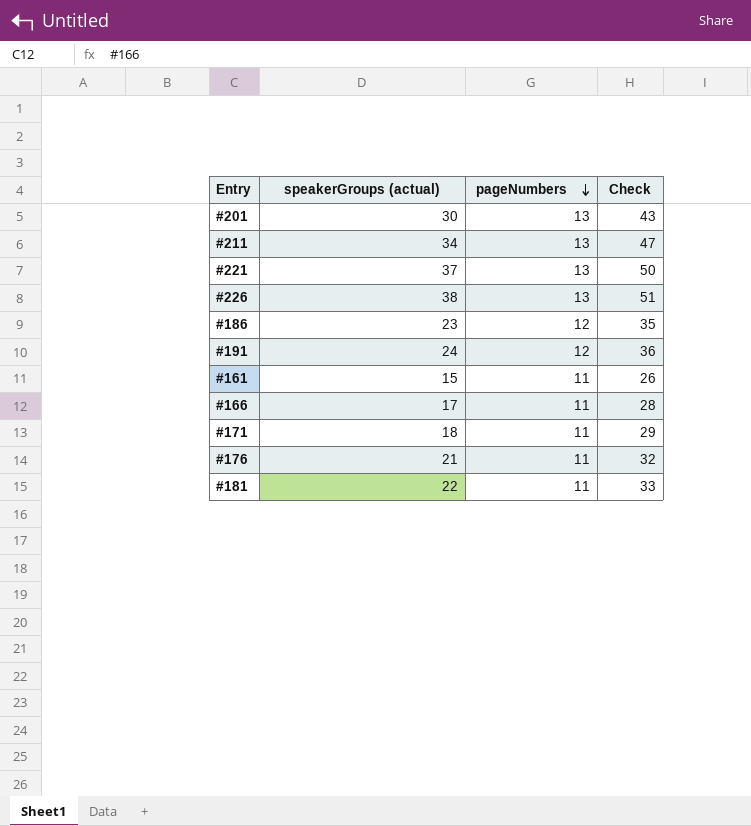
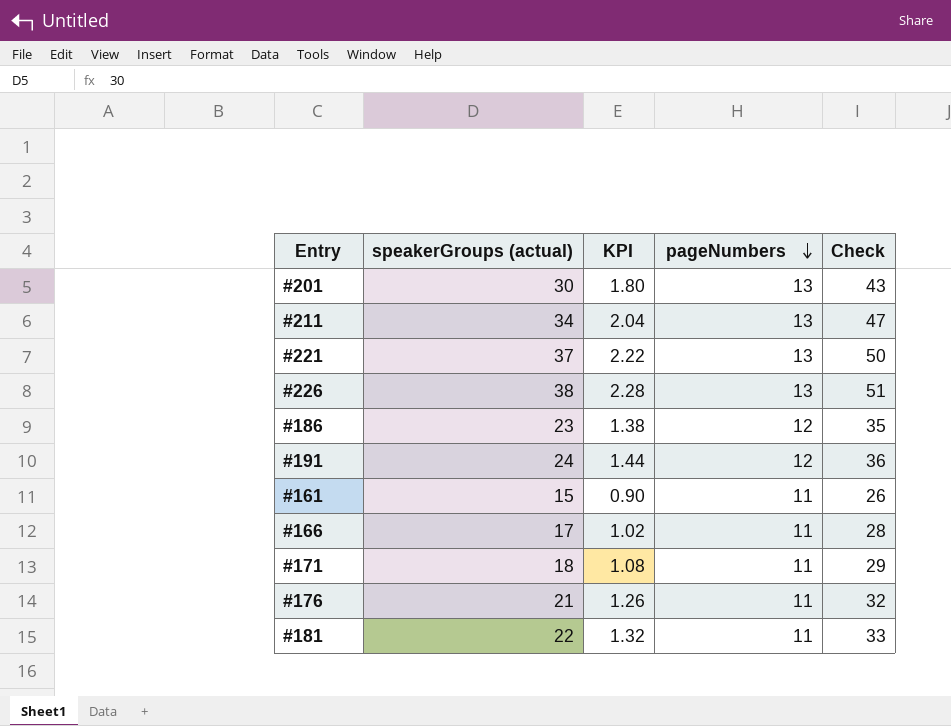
column KPI | formula: none -> [speakerGroups (actual)] * 0.06

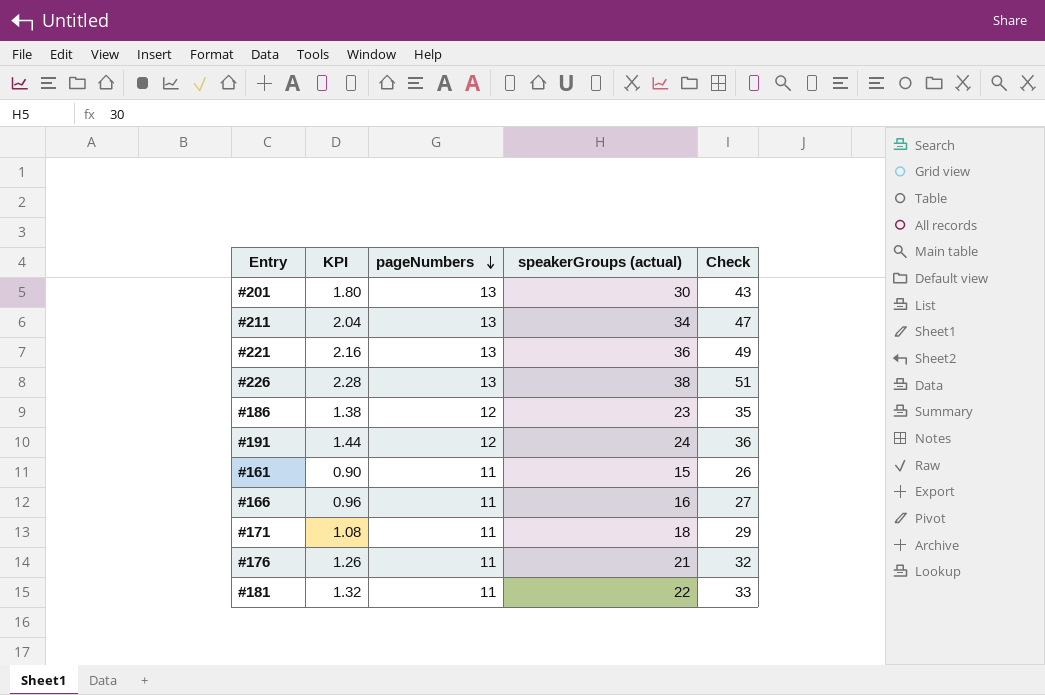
column speakerGroups (actual) | position: 2 -> 4
#221 | KPI: 2.22 -> 2.16
#221 | speakerGroups (actual): 37 -> 36
#221 | Check: 50 -> 49
#166 | KPI: 1.02 -> 0.96
#166 | speakerGroups (actual): 17 -> 16
#166 | Check: 28 -> 27

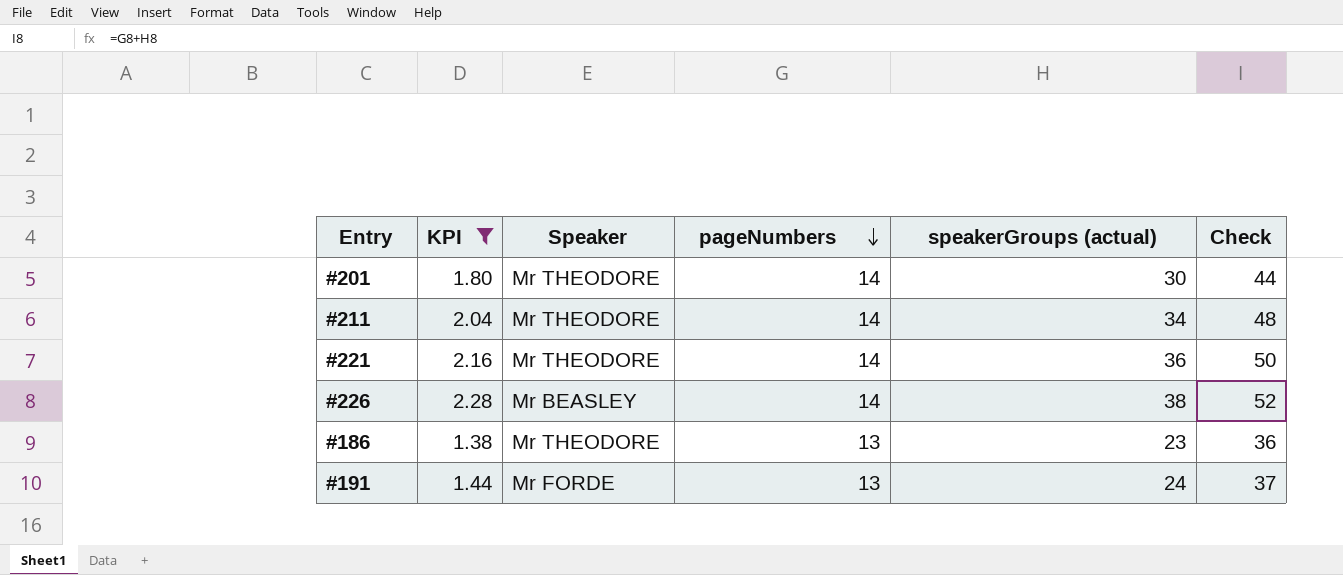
filter: none -> KPI >= 1.38
column Speaker | position: none -> 3
#201 | pageNumbers: 13 -> 14
#201 | Check: 43 -> 44
#211 | pageNumbers: 13 -> 14
#211 | Check: 47 -> 48
#221 | pageNumbers: 13 -> 14
#221 | Check: 49 -> 50
#226 | pageNumbers: 13 -> 14
#226 | Check: 51 -> 52
#186 | pageNumbers: 12 -> 13
#186 | Check: 35 -> 36
#191 | pageNumbers: 12 -> 13
#191 | Check: 36 -> 37

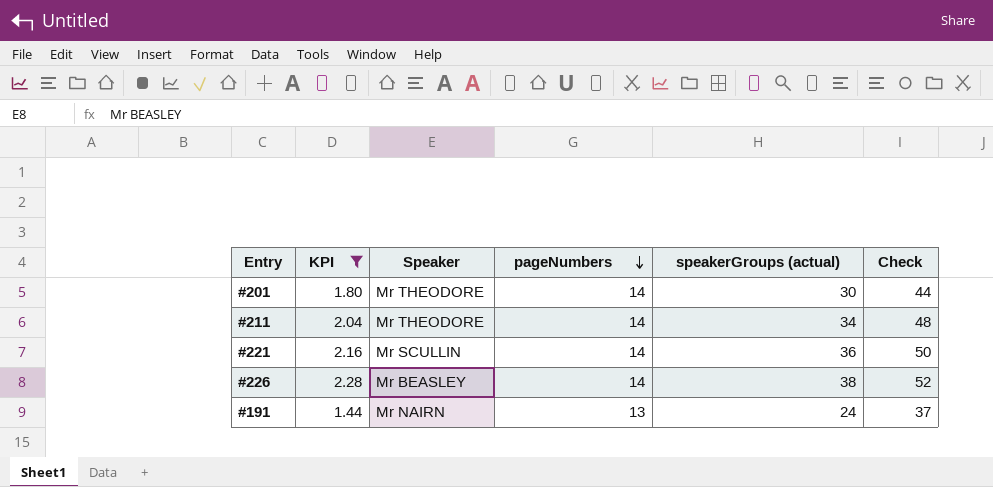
row #186: 1.38 | Mr THEODORE | 13 | 23 | 36 -> none
#221 | Speaker: Mr THEODORE -> Mr SCULLIN
#191 | Speaker: Mr FORDE -> Mr NAIRN

